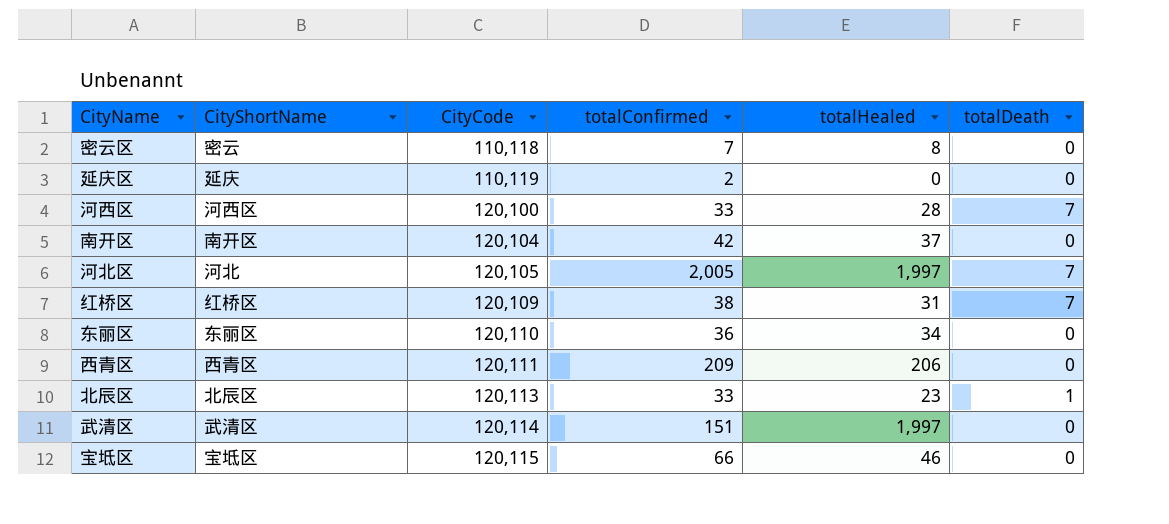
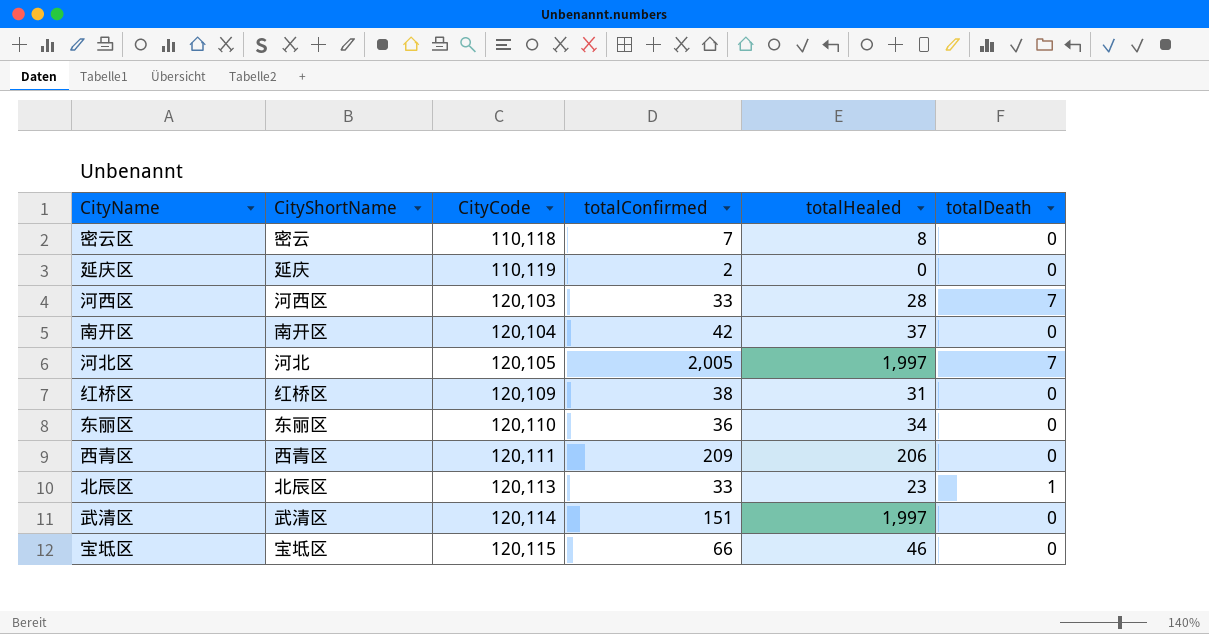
河西区 | CityCode: 120,100 -> 120,103
红桥区 | totalDeath: 7 -> 0

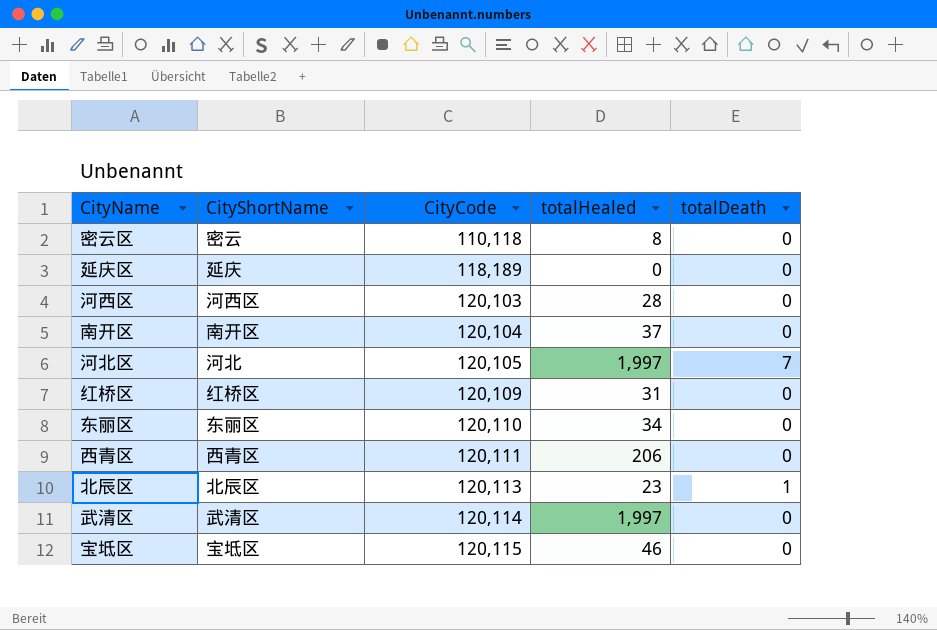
column totalConfirmed | position: 4 -> none
延庆区 | CityCode: 110,119 -> 118,189
河西区 | totalDeath: 7 -> 0

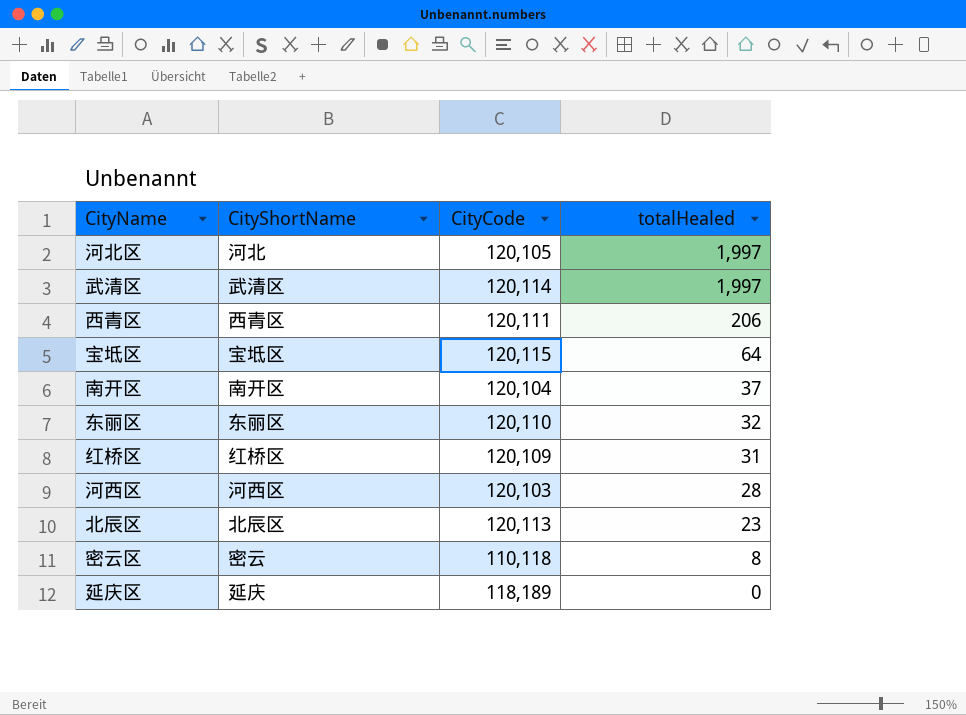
row order: CityCode ascending -> totalHealed descending
column totalDeath | position: 5 -> none
宝坻区 | totalHealed: 46 -> 64
东丽区 | totalHealed: 34 -> 32

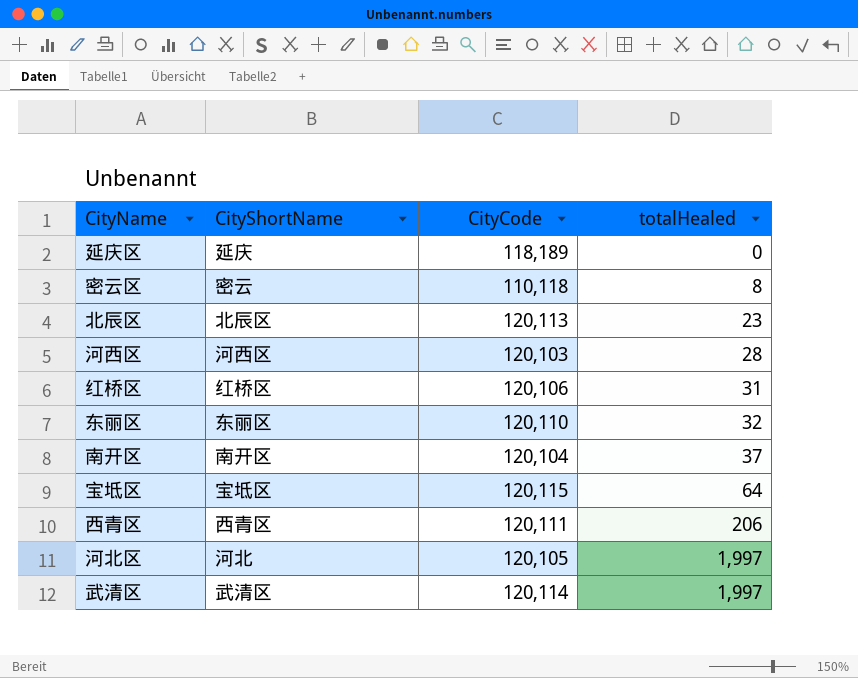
row order: totalHealed descending -> totalHealed ascending
红桥区 | CityCode: 120,109 -> 120,106

